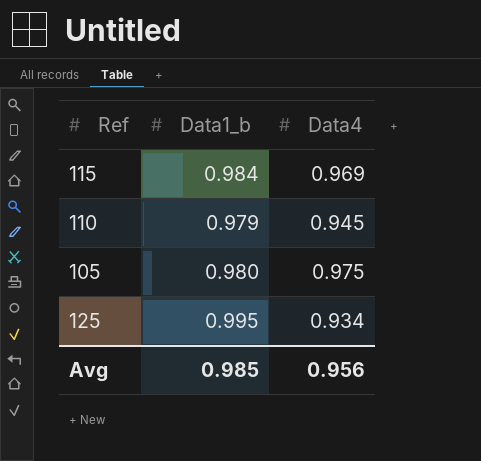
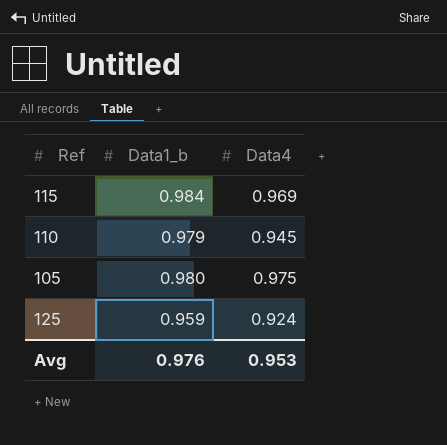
125 | Data1_b: 0.995 -> 0.959
125 | Data4: 0.934 -> 0.924
Avg | Data1_b: 0.985 -> 0.976
Avg | Data4: 0.956 -> 0.953

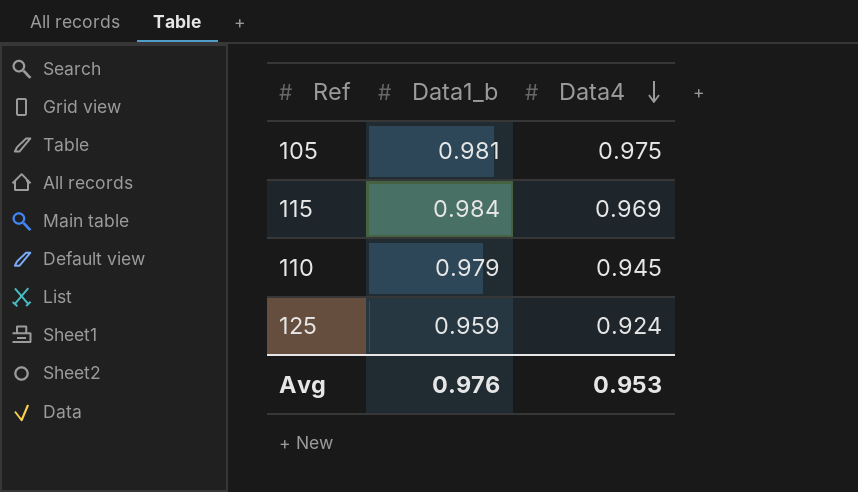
row order: none -> Data4 descending
105 | Data1_b: 0.980 -> 0.981

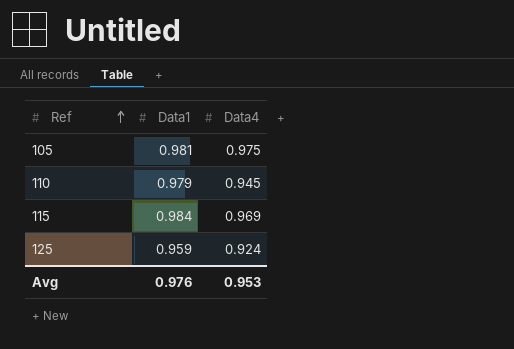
row order: Data4 descending -> Ref ascending
column name: Data1_b -> Data1

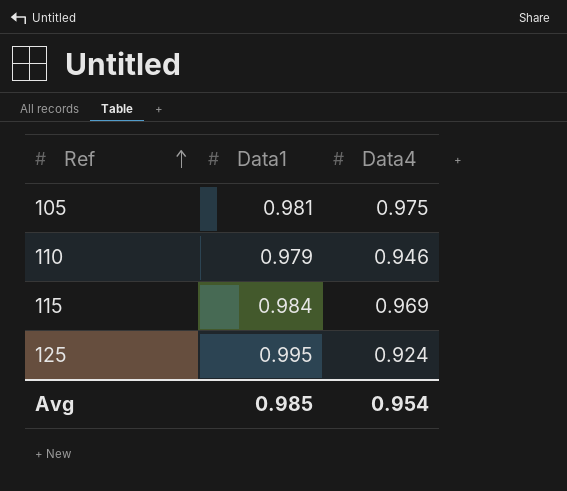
110 | Data4: 0.945 -> 0.946
125 | Data1: 0.959 -> 0.995
Avg | Data1: 0.976 -> 0.985
Avg | Data4: 0.953 -> 0.954

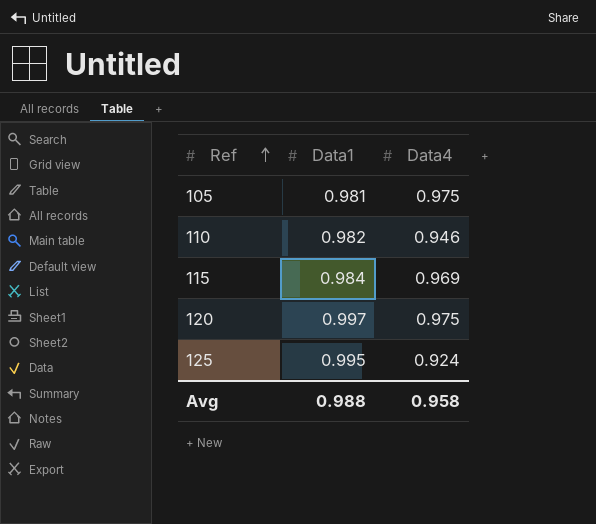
110 | Data1: 0.979 -> 0.982
row 120: none -> 0.997 | 0.975
Avg | Data1: 0.985 -> 0.988
Avg | Data4: 0.954 -> 0.958

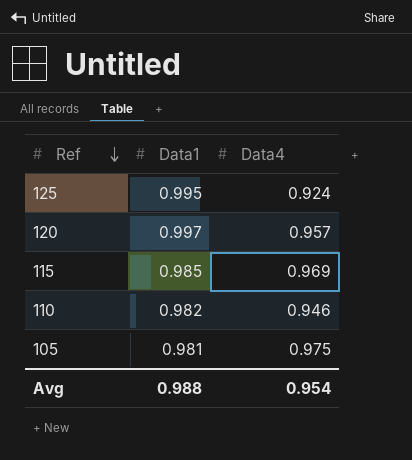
row order: Ref ascending -> Ref descending
120 | Data4: 0.975 -> 0.957
115 | Data1: 0.984 -> 0.985
Avg | Data4: 0.958 -> 0.954

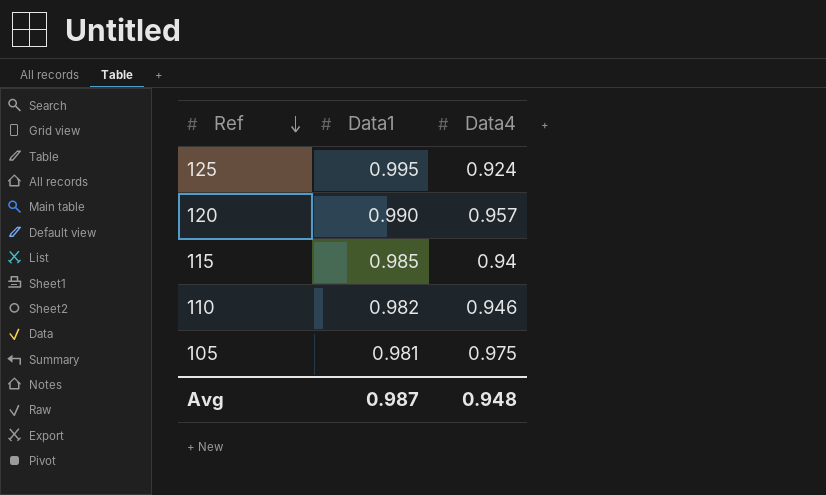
120 | Data1: 0.997 -> 0.990
115 | Data4: 0.969 -> 0.94
Avg | Data1: 0.988 -> 0.987
Avg | Data4: 0.954 -> 0.948

